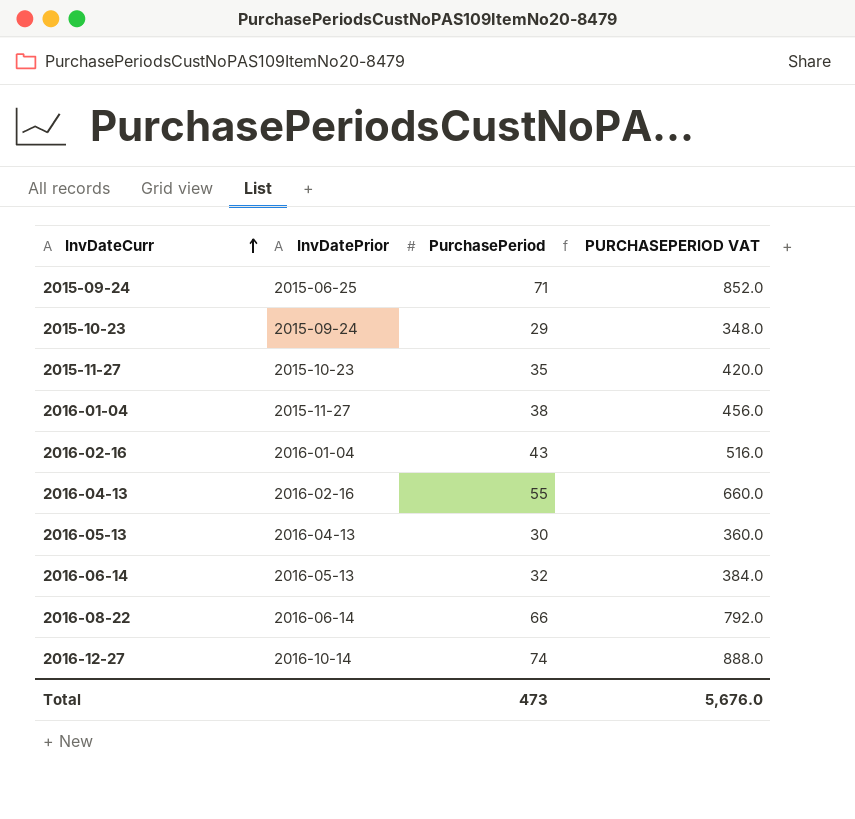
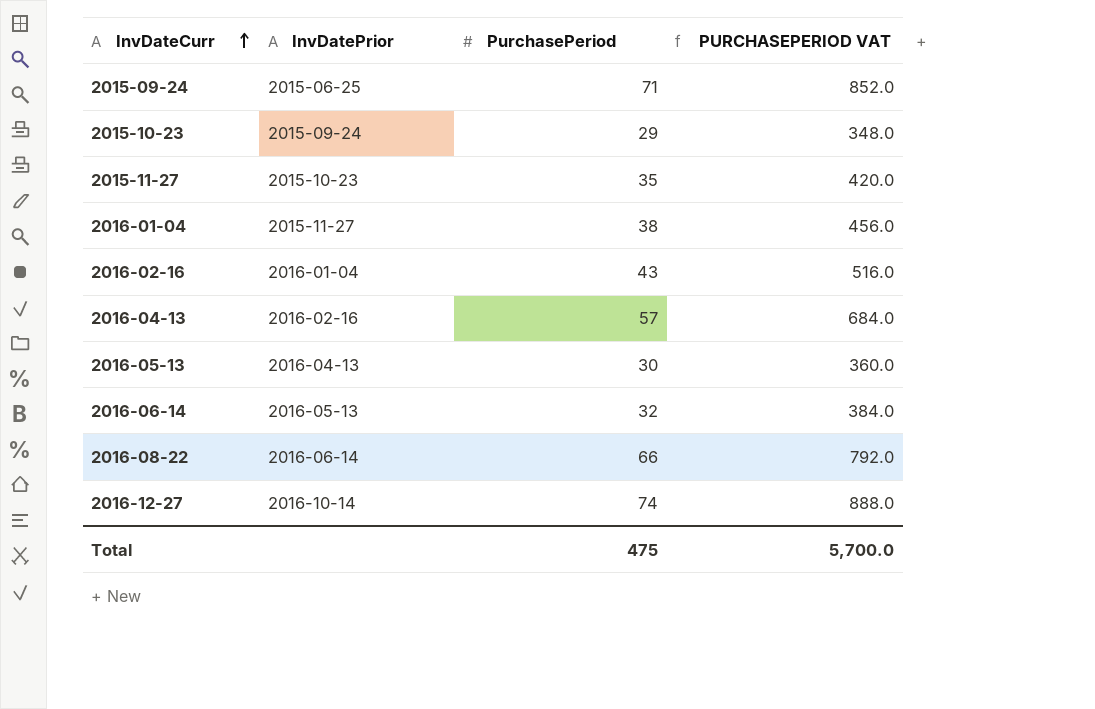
2016-04-13 | PurchasePeriod: 55 -> 57
2016-04-13 | PURCHASEPERIOD VAT: 660.0 -> 684.0
Total | PurchasePeriod: 473 -> 475
Total | PURCHASEPERIOD VAT: 5,676.0 -> 5,700.0

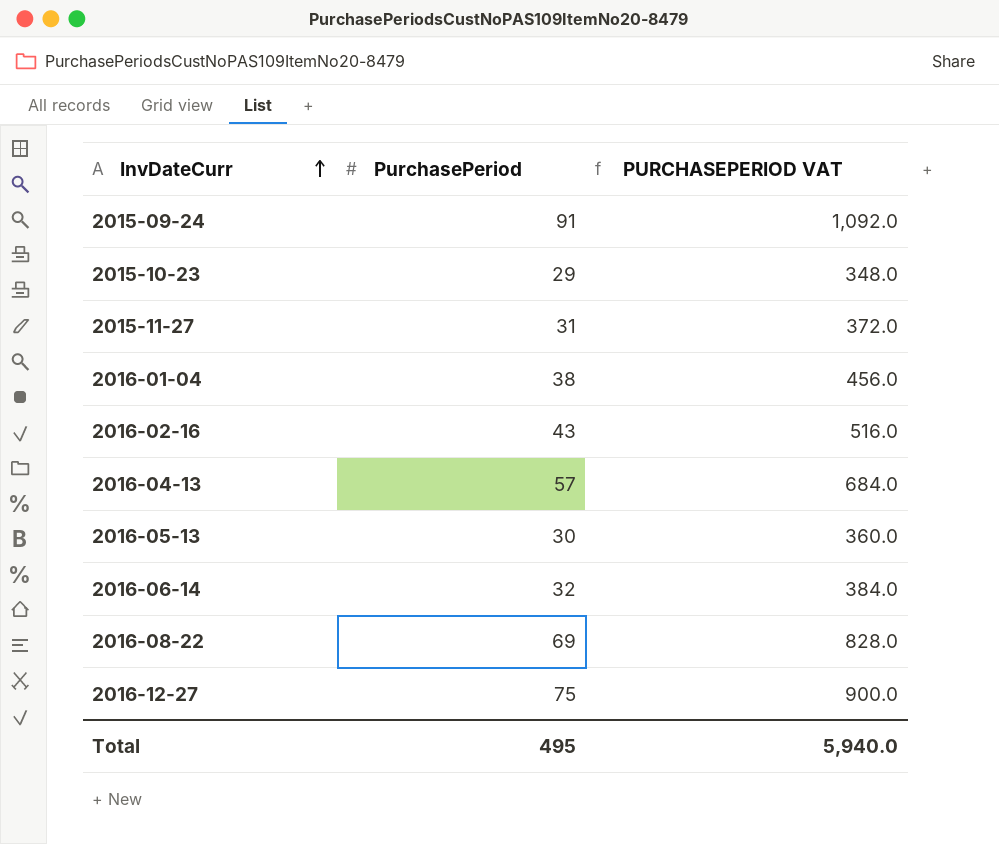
column InvDatePrior | position: 2 -> none
2015-09-24 | PurchasePeriod: 71 -> 91
2015-09-24 | PURCHASEPERIOD VAT: 852.0 -> 1,092.0
2015-11-27 | PurchasePeriod: 35 -> 31
2015-11-27 | PURCHASEPERIOD VAT: 420.0 -> 372.0
2016-08-22 | PurchasePeriod: 66 -> 69
2016-08-22 | PURCHASEPERIOD VAT: 792.0 -> 828.0
2016-12-27 | PurchasePeriod: 74 -> 75
2016-12-27 | PURCHASEPERIOD VAT: 888.0 -> 900.0
Total | PurchasePeriod: 475 -> 495
Total | PURCHASEPERIOD VAT: 5,700.0 -> 5,940.0

